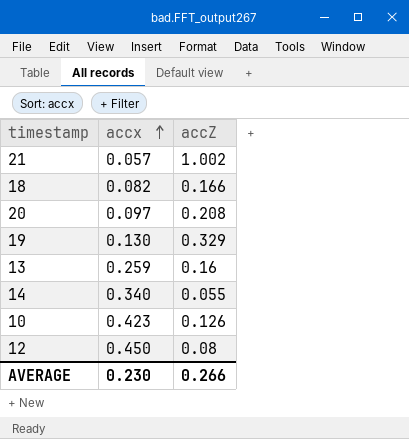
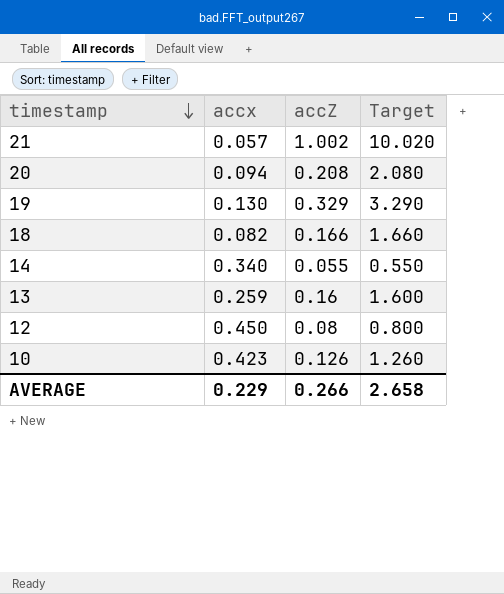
row order: accx ascending -> timestamp descending
column Target | formula: none -> [accZ] * 10
20 | accx: 0.097 -> 0.094
AVERAGE | accx: 0.230 -> 0.229

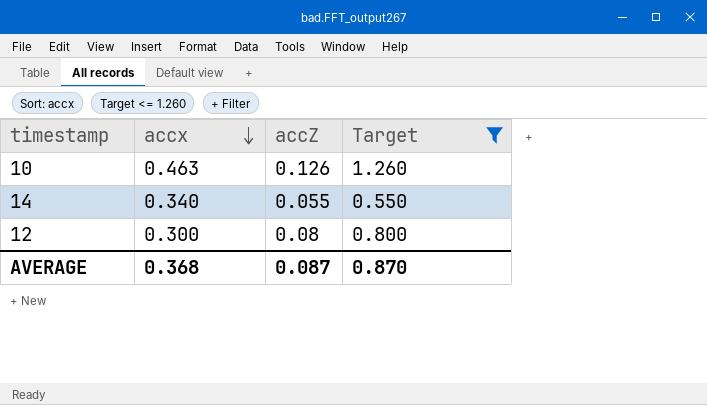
filter: none -> Target <= 1.260
row order: timestamp descending -> accx descending
10 | accx: 0.423 -> 0.463
12 | accx: 0.450 -> 0.300
AVERAGE | accx: 0.229 -> 0.368
AVERAGE | accZ: 0.266 -> 0.087
AVERAGE | Target: 2.658 -> 0.870

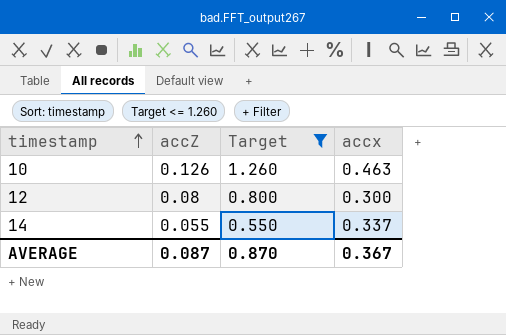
row order: accx descending -> timestamp ascending
column accx | position: 2 -> 4
14 | accx: 0.340 -> 0.337
AVERAGE | accx: 0.368 -> 0.367

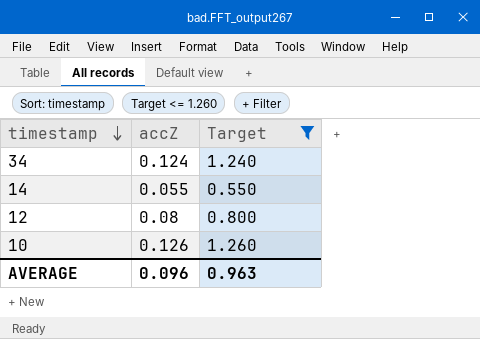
row order: timestamp ascending -> timestamp descending
column accx | position: 4 -> none
row 34: none -> 0.124 | 1.240
AVERAGE | accZ: 0.087 -> 0.096
AVERAGE | Target: 0.870 -> 0.963

